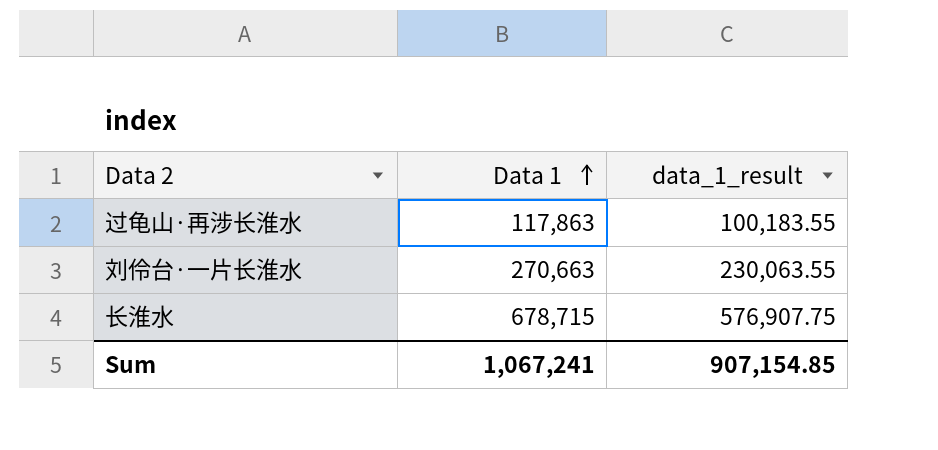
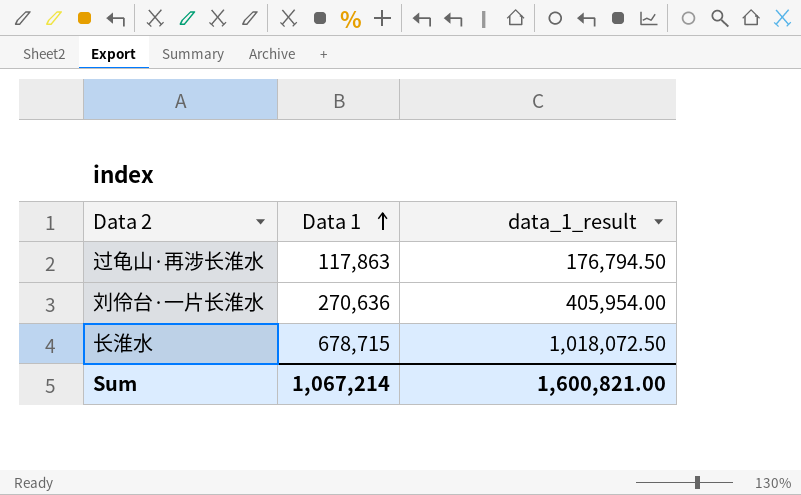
column data_1_result | formula: [Data 1] * 0.85 -> [Data 1] * 1.5
刘伶台·一片长淮水 | Data 1: 270,663 -> 270,636
Sum | Data 1: 1,067,241 -> 1,067,214
Sum | data_1_result: 907,154.85 -> 1,600,821.00

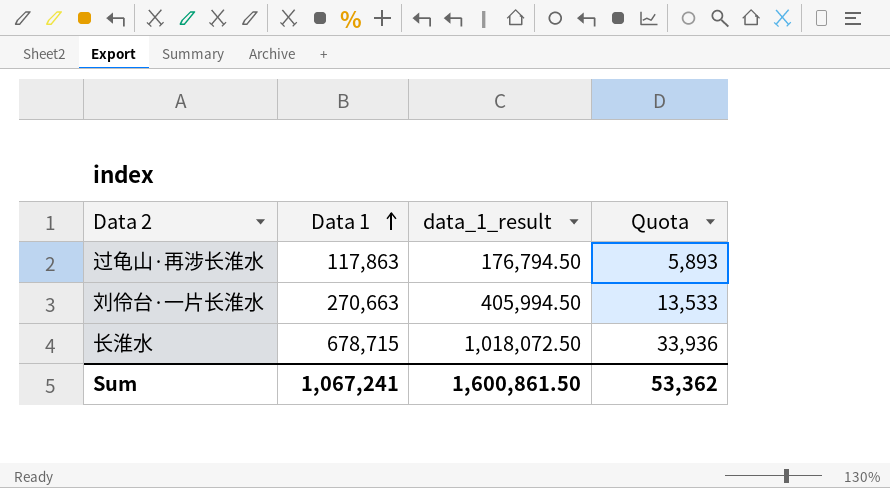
column Quota | formula: none -> [Data 1] * 0.05
刘伶台·一片长淮水 | Data 1: 270,636 -> 270,663
刘伶台·一片长淮水 | data_1_result: 405,954.00 -> 405,994.50
Sum | Data 1: 1,067,214 -> 1,067,241
Sum | data_1_result: 1,600,821.00 -> 1,600,861.50

